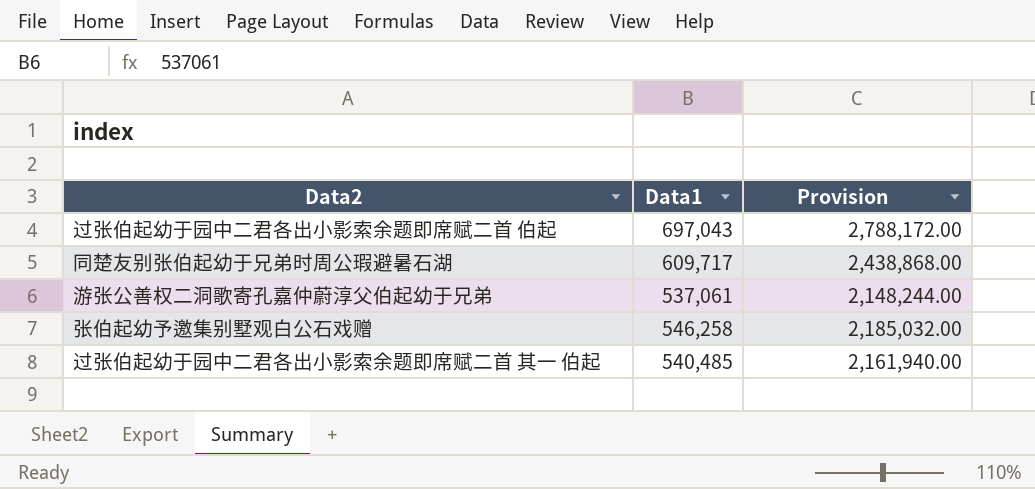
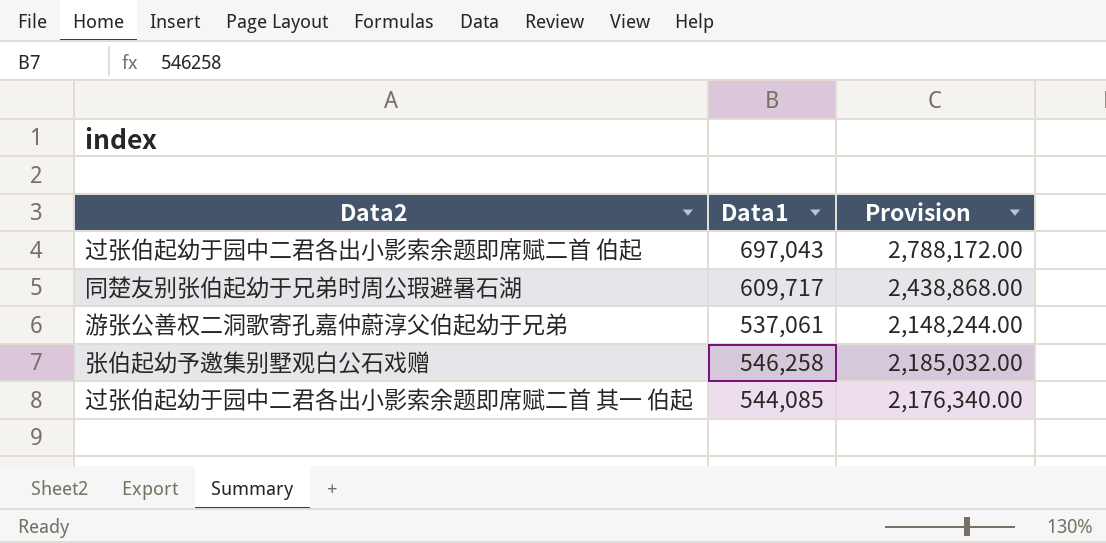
过张伯起幼于园中二君各出小影索余题即席赋二首 其一 伯起 | Data1: 540,485 -> 544,085
过张伯起幼于园中二君各出小影索余题即席赋二首 其一 伯起 | Provision: 2,161,940.00 -> 2,176,340.00

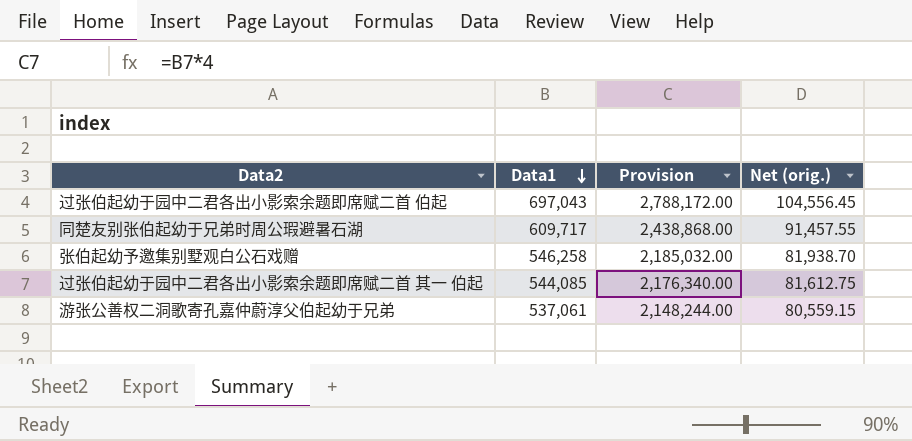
row order: none -> Data1 descending
column Net (orig.) | formula: none -> [Data1] * 0.15

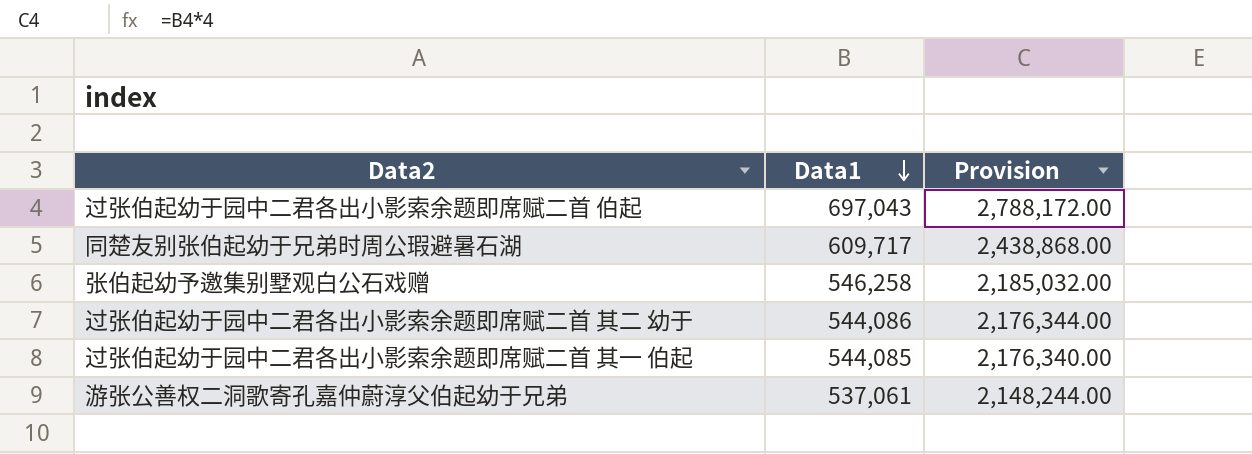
column Net (orig.) | formula: [Data1] * 0.15 -> none
row 过张伯起幼于园中二君各出小影索余题即席赋二首 其二 幼于: none -> 544,086 | 2,176,344.00

